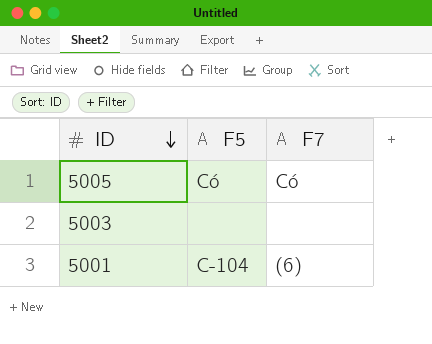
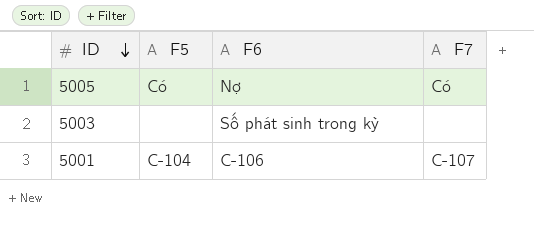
column F6 | position: none -> 3
5001 | F7: (6) -> C-107

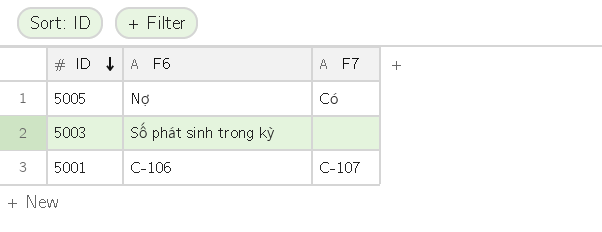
column F5 | position: 2 -> none

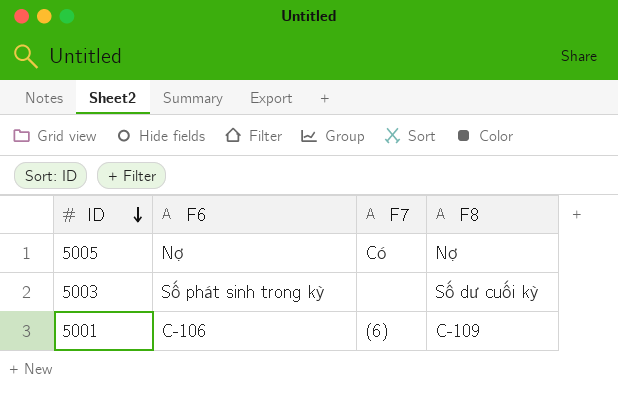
column F8 | position: none -> 4
5001 | F7: C-107 -> (6)

